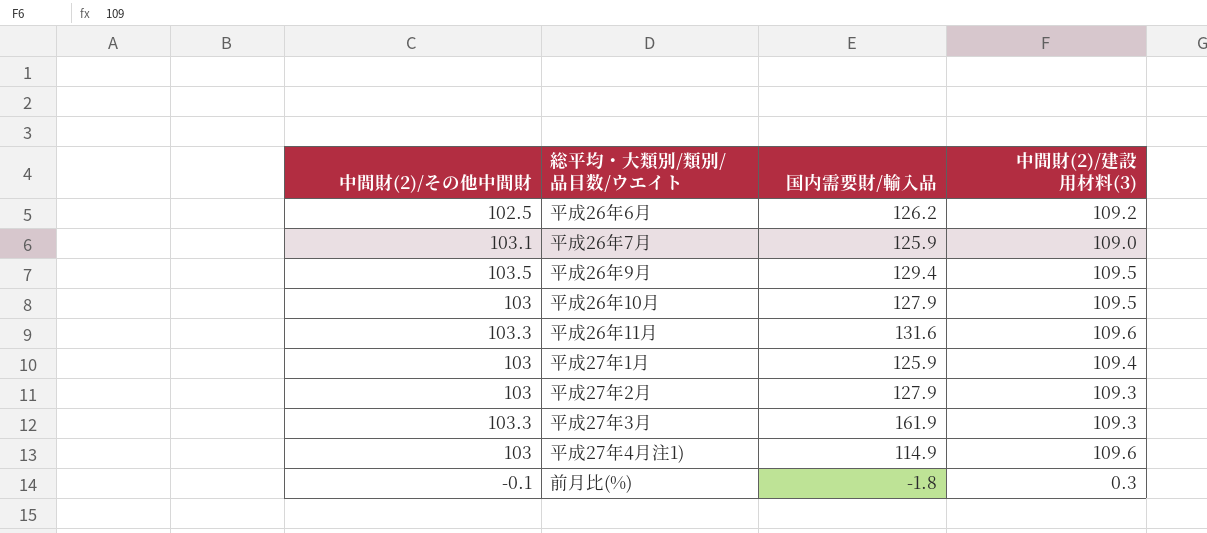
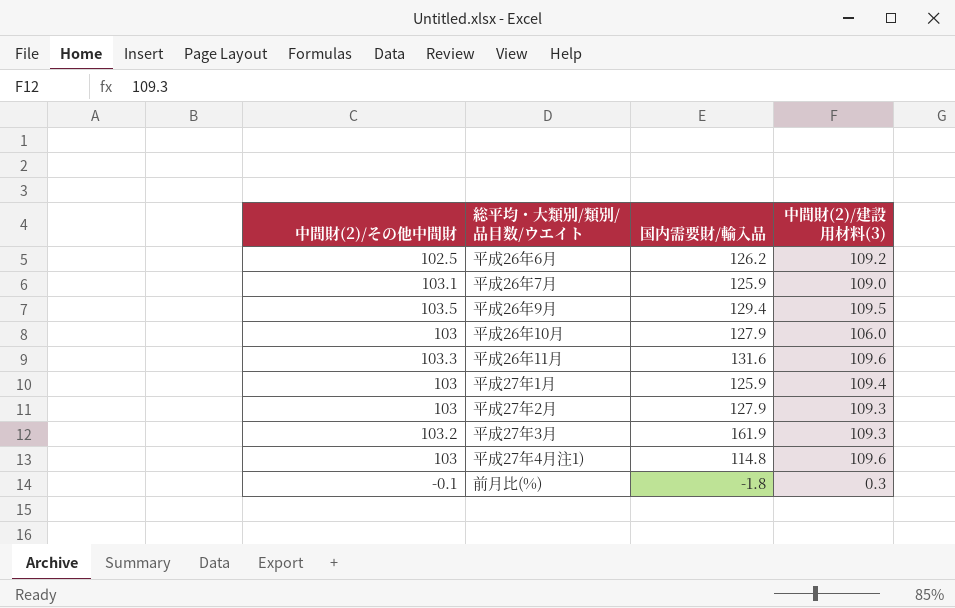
平成26年10月 | 中間財(2)/建設用材料(3): 109.5 -> 106.0
平成27年3月 | 中間財(2)/その他中間財: 103.3 -> 103.2
平成27年4月注1) | 国内需要財/輸入品: 114.9 -> 114.8

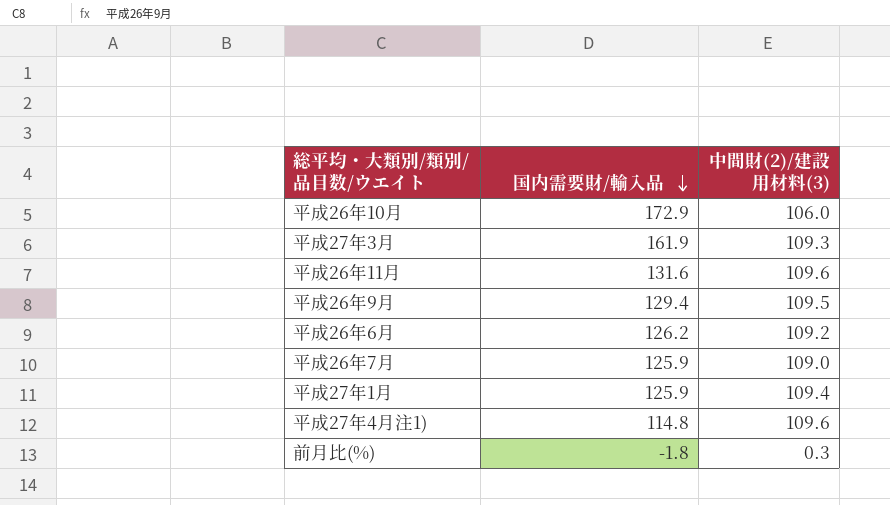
row order: none -> 国内需要財/輸入品 descending
column 中間財(2)/その他中間財 | position: 1 -> none
row 平成27年2月: 103 | 127.9 | 109.3 -> none
平成26年10月 | 国内需要財/輸入品: 127.9 -> 172.9

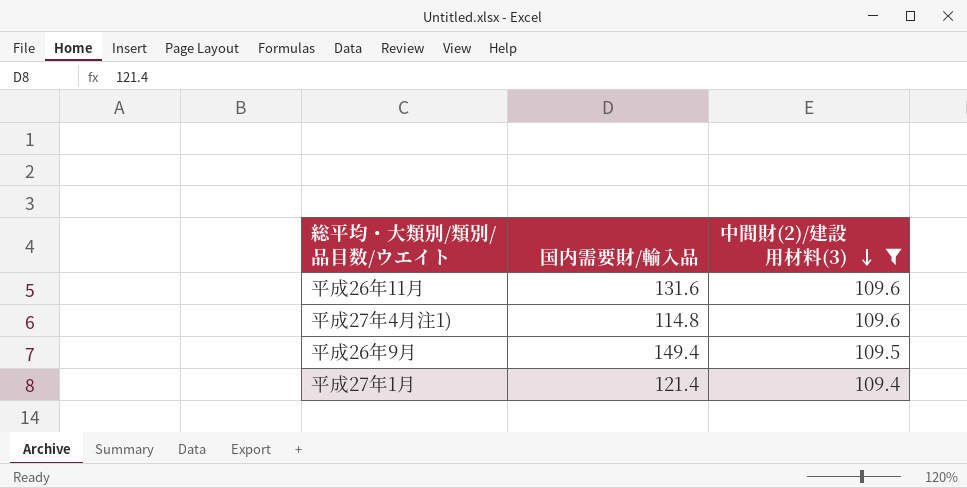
filter: none -> 中間財(2)/建設用材料(3) >= 109.4
row order: 国内需要財/輸入品 descending -> 中間財(2)/建設用材料(3) descending
平成26年9月 | 国内需要財/輸入品: 129.4 -> 149.4
平成27年1月 | 国内需要財/輸入品: 125.9 -> 121.4

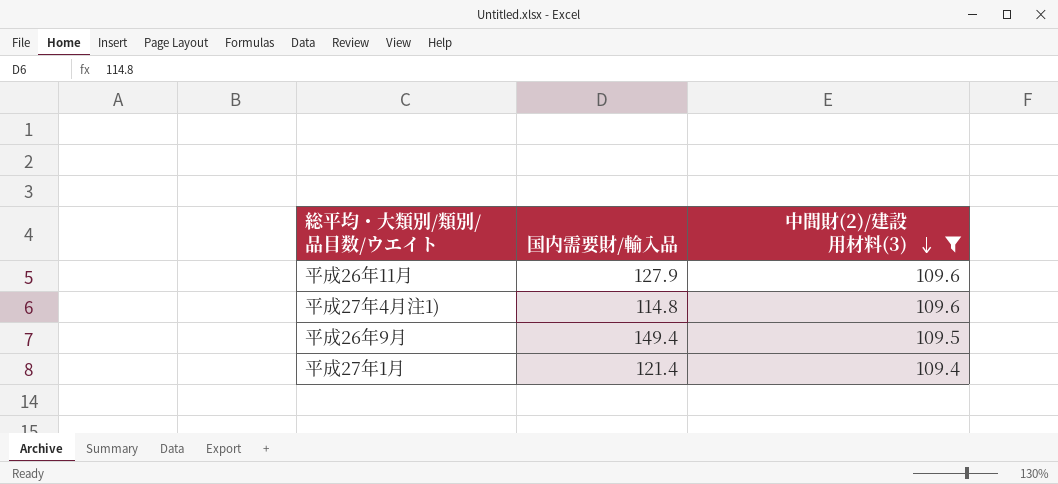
平成26年11月 | 国内需要財/輸入品: 131.6 -> 127.9

